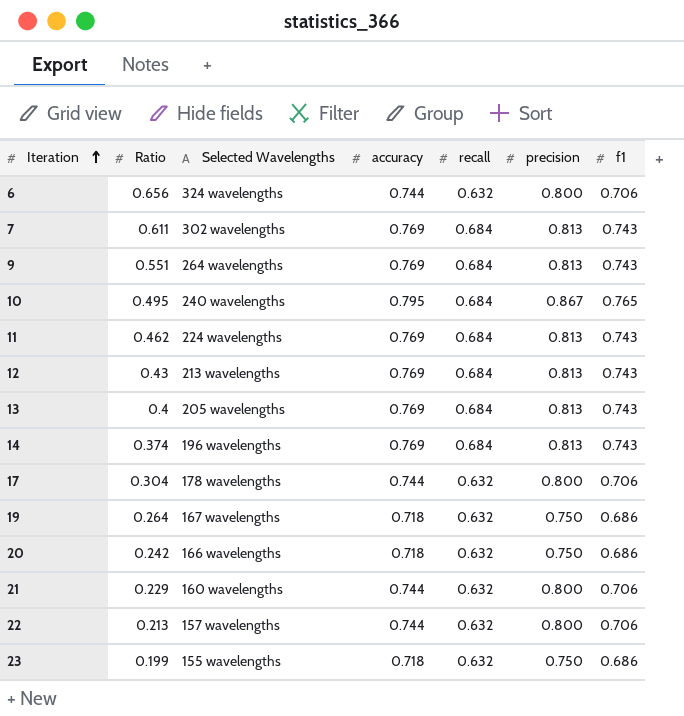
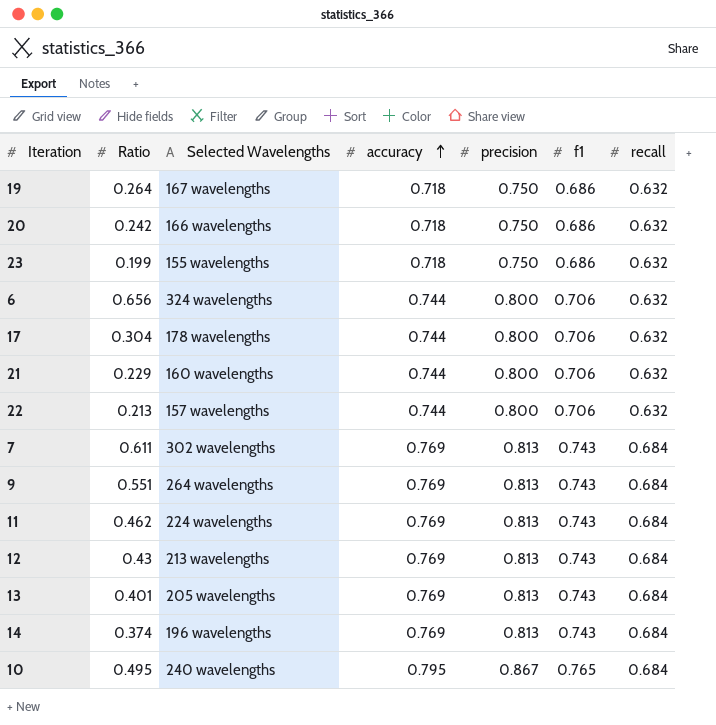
row order: Iteration ascending -> accuracy ascending
column recall | position: 5 -> 7
13 | Ratio: 0.4 -> 0.401

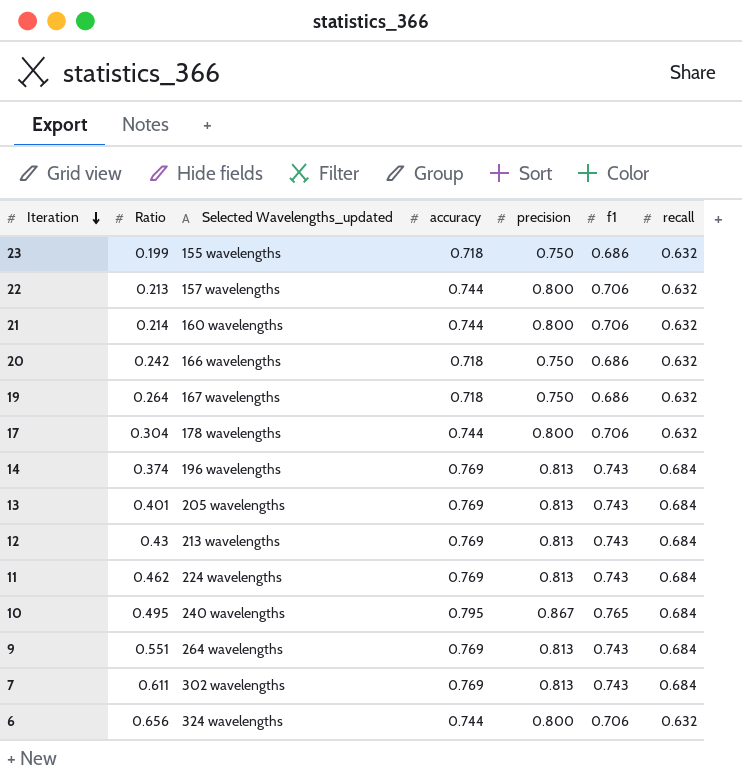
row order: accuracy ascending -> Iteration descending
column name: Selected Wavelengths -> Selected Wavelengths_updated
21 | Ratio: 0.229 -> 0.214

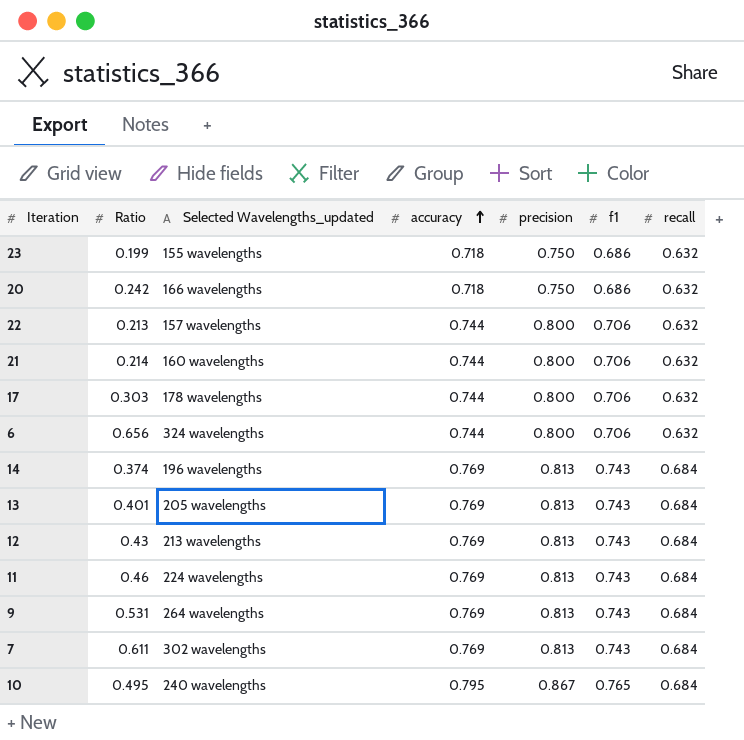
row order: Iteration descending -> accuracy ascending
row 19: 0.264 | 167 wavelengths | 0.718 | 0.750 | 0.686 | 0.632 -> none
17 | Ratio: 0.304 -> 0.303
11 | Ratio: 0.462 -> 0.46
9 | Ratio: 0.551 -> 0.531

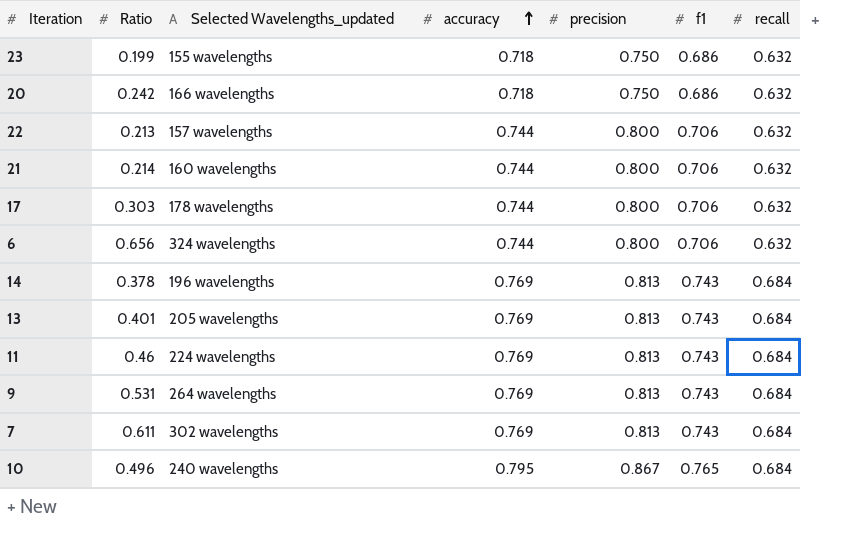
row 12: 0.43 | 213 wavelengths | 0.769 | 0.813 | 0.743 | 0.684 -> none
14 | Ratio: 0.374 -> 0.378
10 | Ratio: 0.495 -> 0.496

